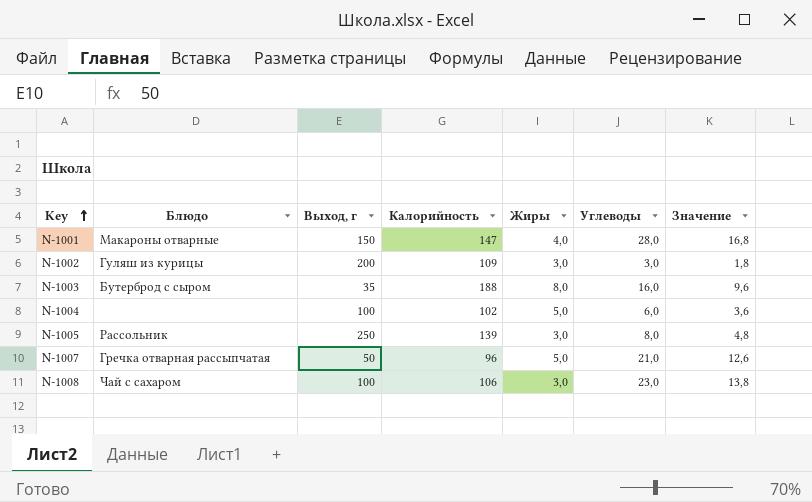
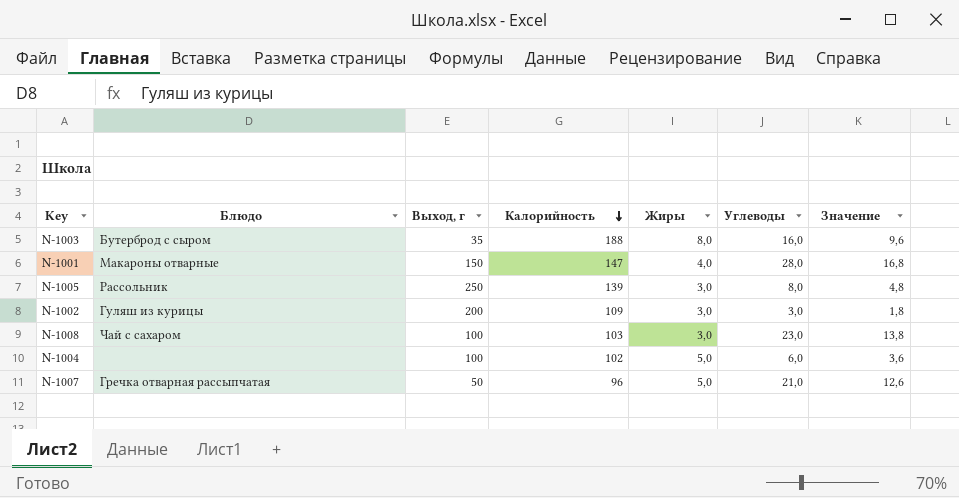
row order: Key ascending -> Калорийность descending
N-1008 | Калорийность: 106 -> 103

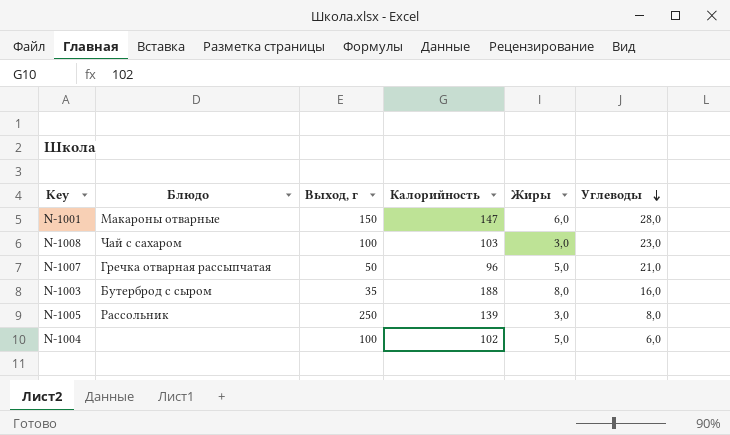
row order: Калорийность descending -> Углеводы descending
column Значение | formula: [Углеводы] * 0,6 -> none
row N-1002: Гуляш из курицы | 200 | 109 | 3,0 | 3,0 | 1,8 -> none
N-1001 | Жиры: 4,0 -> 6,0

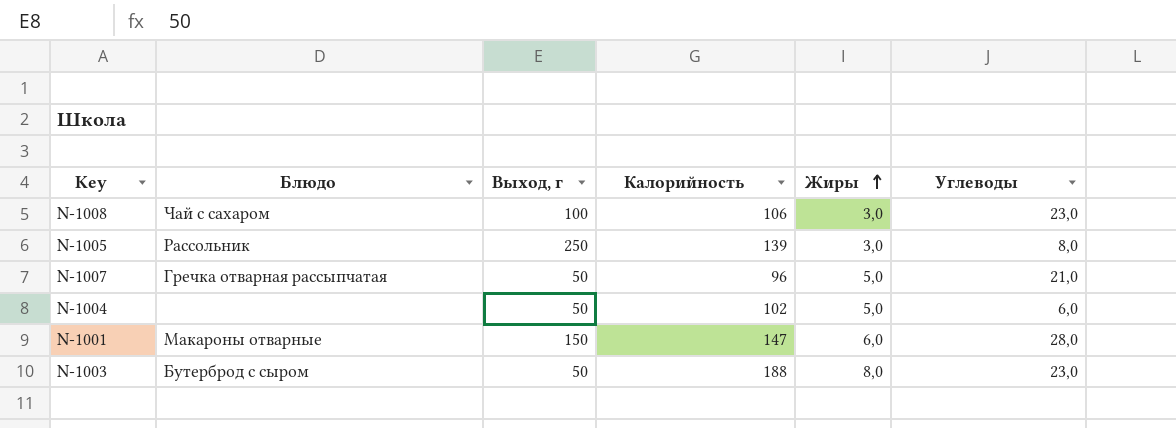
row order: Углеводы descending -> Жиры ascending
N-1008 | Калорийность: 103 -> 106
N-1004 | Выход, г: 100 -> 50
N-1003 | Выход, г: 35 -> 50
N-1003 | Углеводы: 16,0 -> 23,0

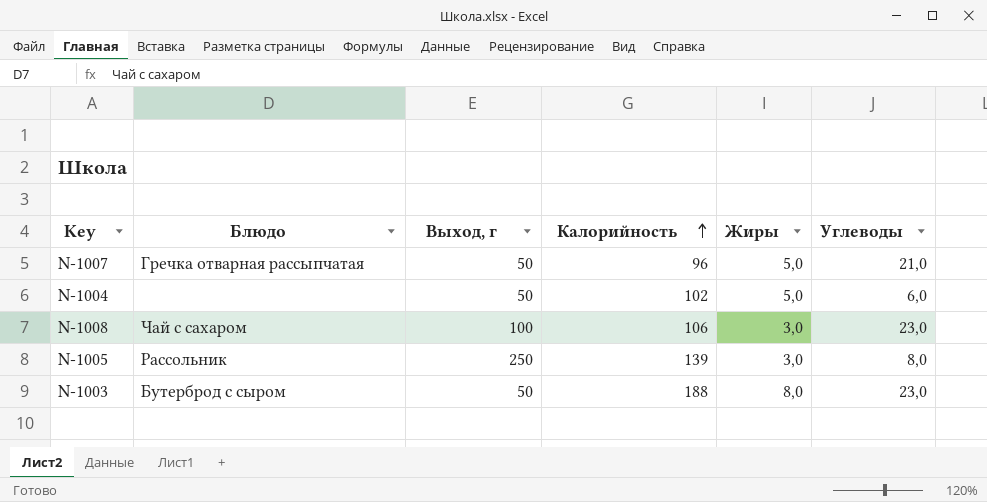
row order: Жиры ascending -> Калорийность ascending
row N-1001: Макароны отварные | 150 | 147 | 6,0 | 28,0 -> none

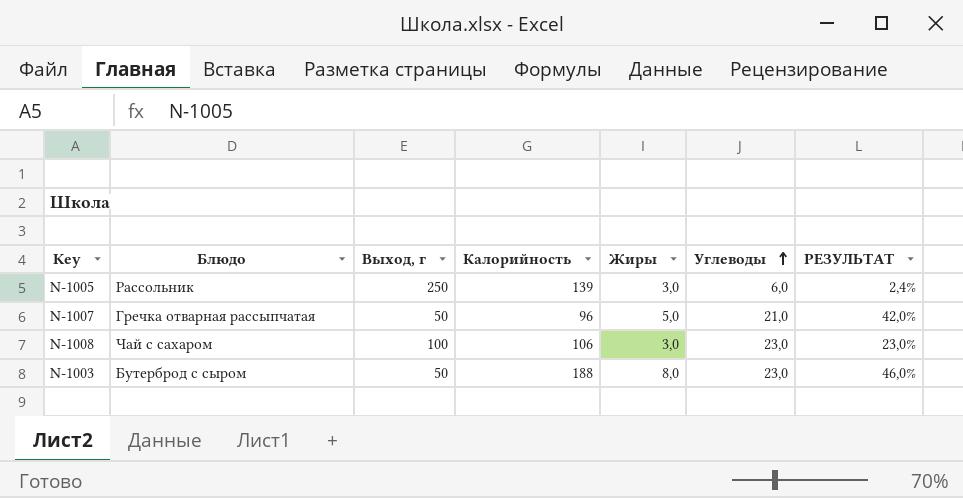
row order: Калорийность ascending -> Углеводы ascending
column РЕЗУЛЬТАТ | formula: none -> [Углеводы] / [Выход, г]
row N-1004: none | 50 | 102 | 5,0 | 6,0 -> none
N-1005 | Углеводы: 8,0 -> 6,0

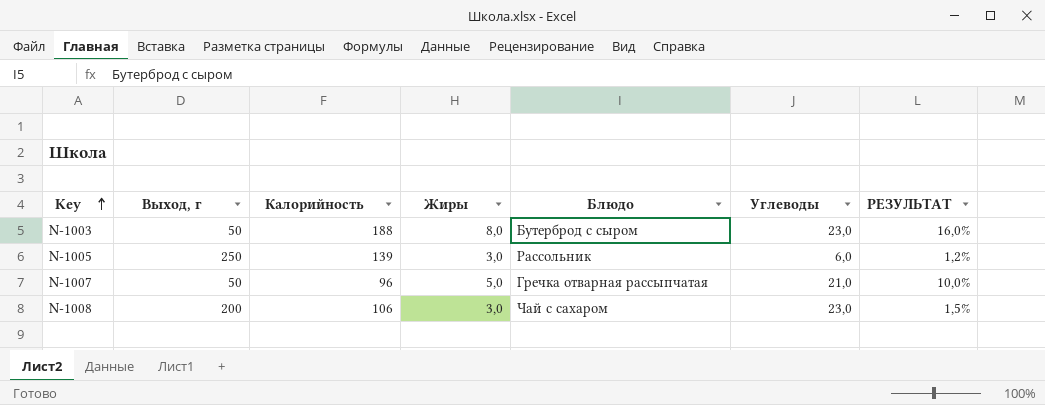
row order: Углеводы ascending -> Key ascending
column Блюдо | position: 2 -> 5
column РЕЗУЛЬТАТ | formula: [Углеводы] / [Выход, г] -> [Жиры] / [Выход, г]
N-1008 | Выход, г: 100 -> 200

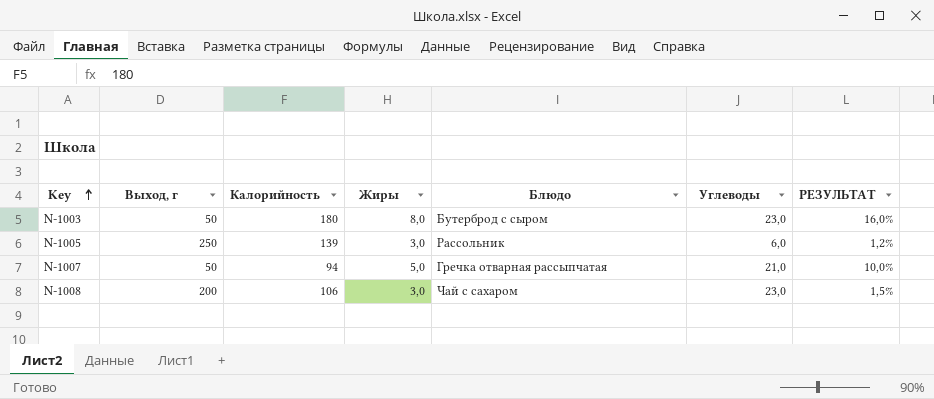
N-1003 | Калорийность: 188 -> 180
N-1007 | Калорийность: 96 -> 94

